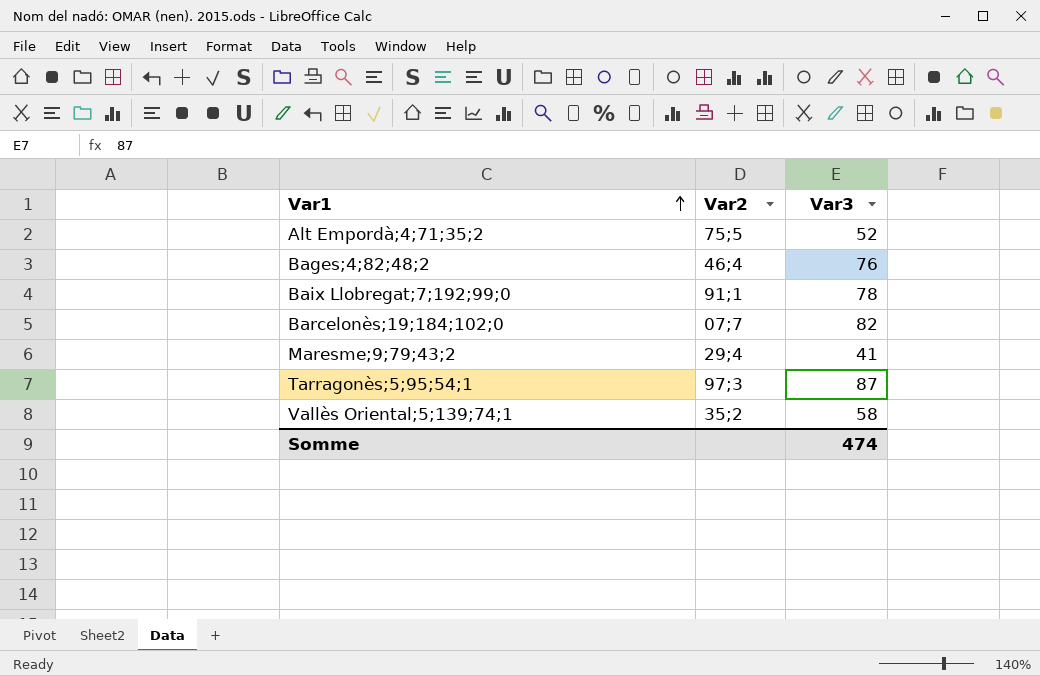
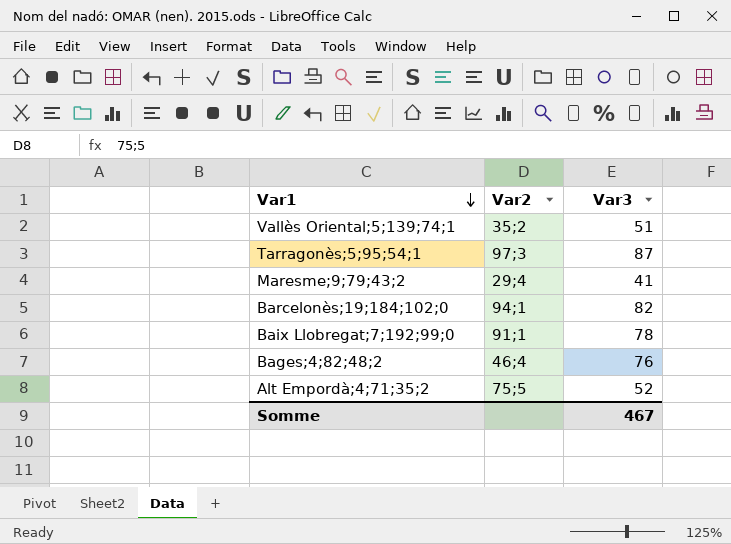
row order: Var1 ascending -> Var1 descending
Vallès Oriental;5;139;74;1 | Var3: 58 -> 51
Barcelonès;19;184;102;0 | Var2: 07;7 -> 94;1
Somme | Var3: 474 -> 467

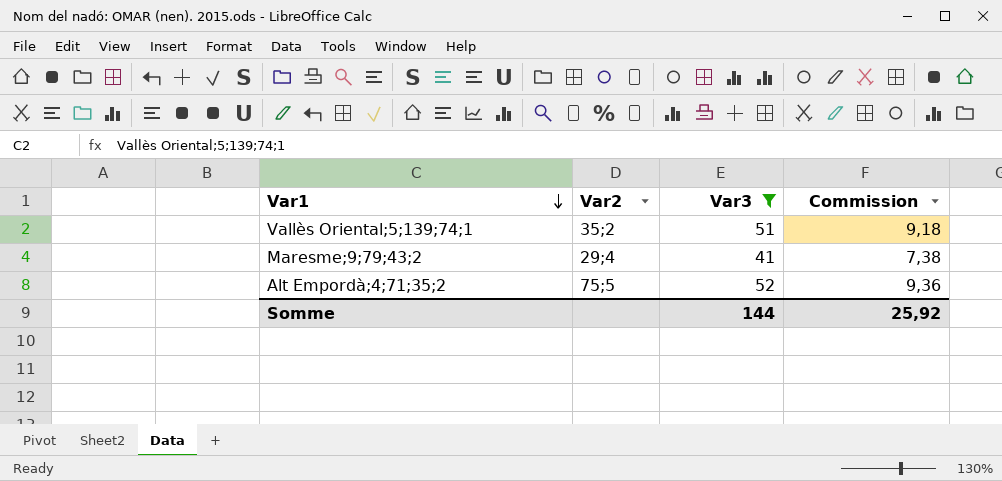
filter: none -> Var3 <= 52
column Commission | formula: none -> [Var3] * 0,18
Somme | Var3: 467 -> 144

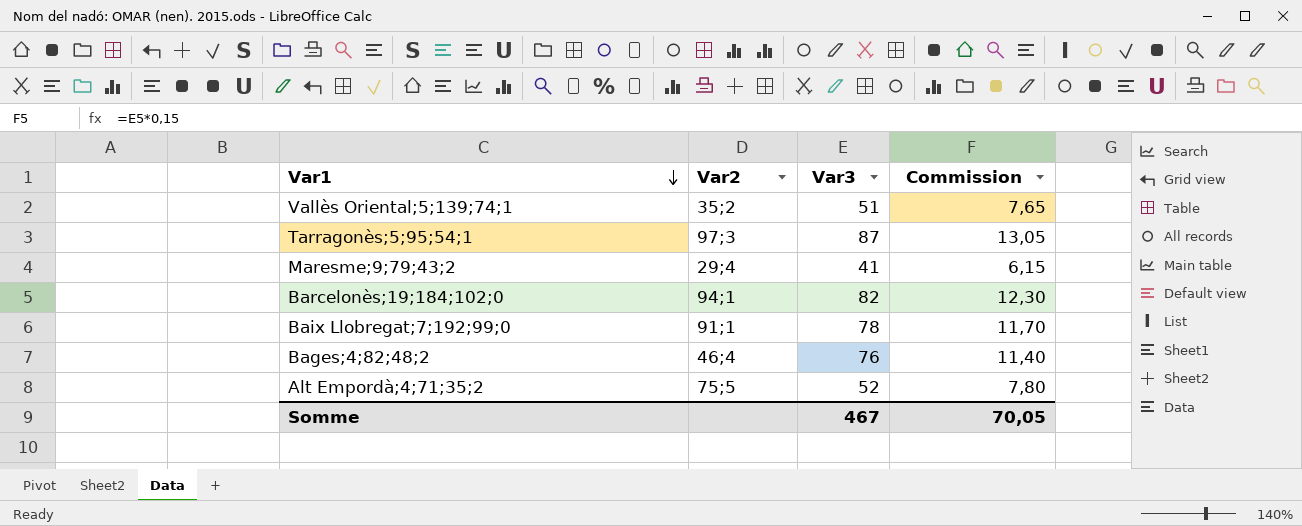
filter: Var3 <= 52 -> none
column Commission | formula: [Var3] * 0,18 -> [Var3] * 0,15
Somme | Var3: 144 -> 467
Somme | Commission: 25,92 -> 70,05

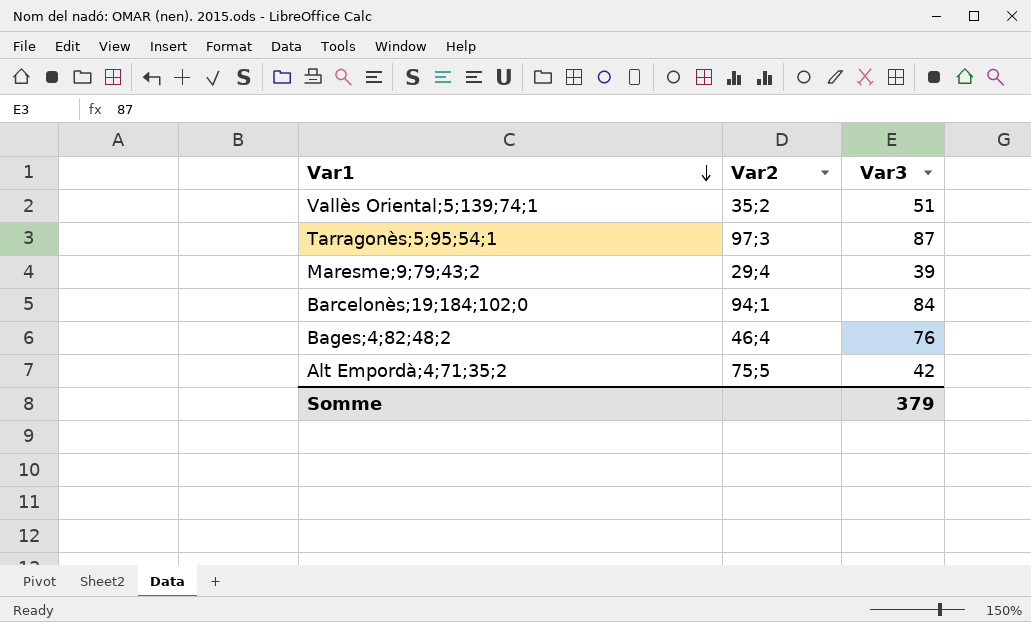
column Commission | formula: [Var3] * 0,15 -> none
row Baix Llobregat;7;192;99;0: 91;1 | 78 | 11,70 -> none
Maresme;9;79;43;2 | Var3: 41 -> 39
Barcelonès;19;184;102;0 | Var3: 82 -> 84
Alt Empordà;4;71;35;2 | Var3: 52 -> 42
Somme | Var3: 467 -> 379

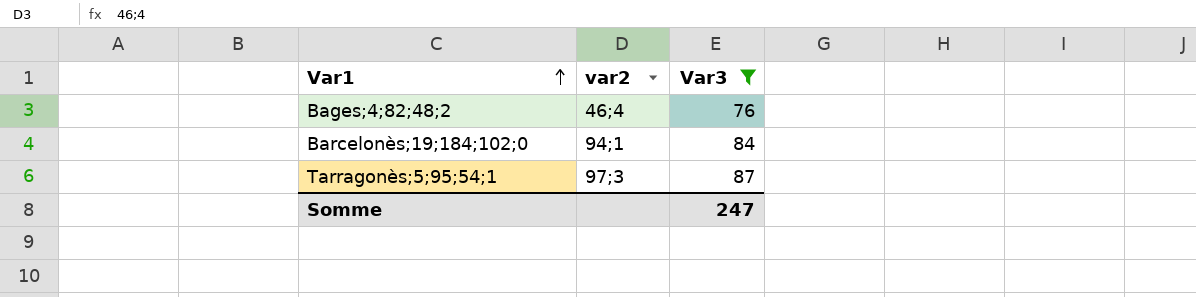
filter: none -> Var3 >= 76
row order: Var1 descending -> Var1 ascending
column name: Var2 -> var2
Somme | Var3: 379 -> 247

